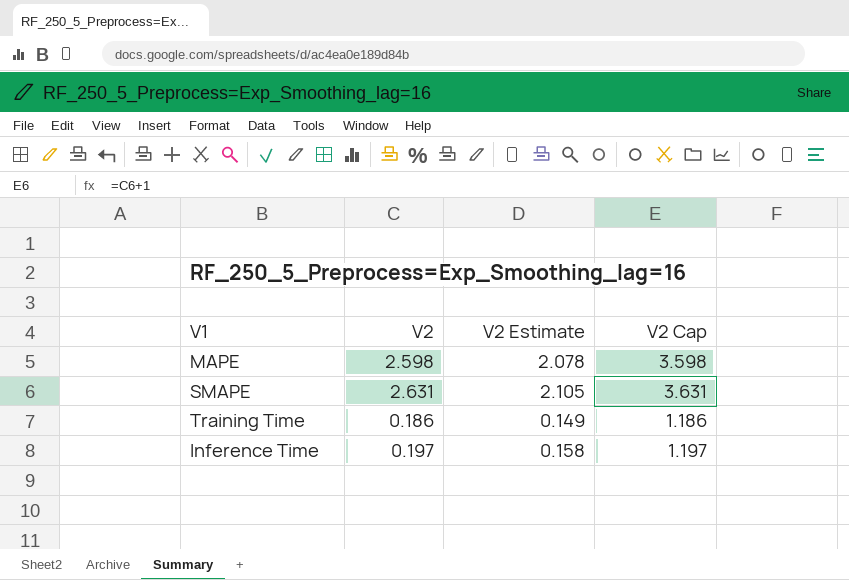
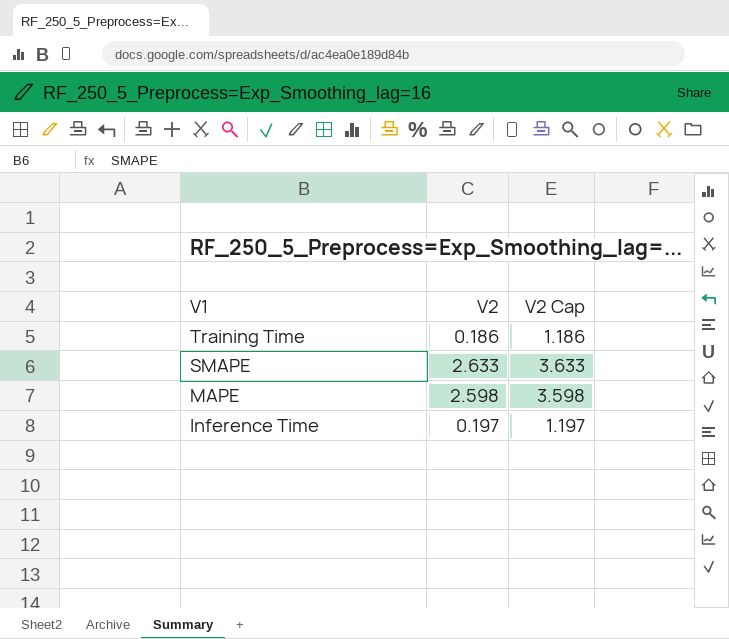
row order: none -> V1 descending
column V2 Estimate | formula: [V2] * 0.8 -> none
SMAPE | V2: 2.631 -> 2.633
SMAPE | V2 Cap: 3.631 -> 3.633

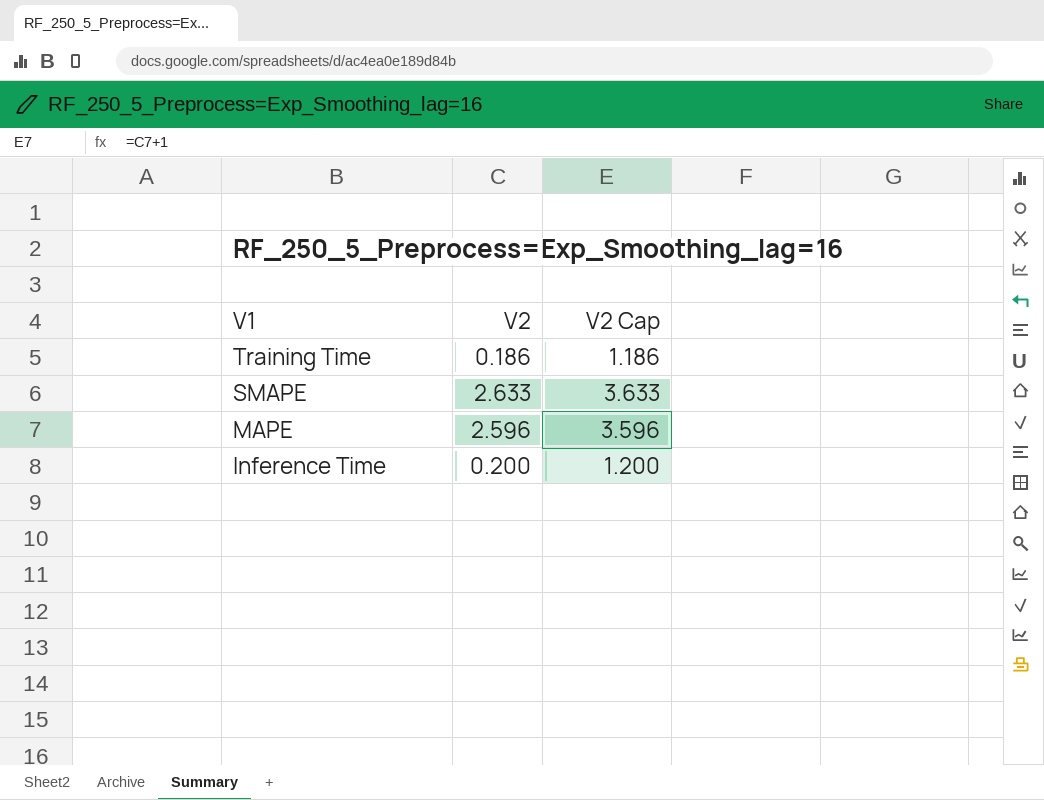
MAPE | V2: 2.598 -> 2.596
MAPE | V2 Cap: 3.598 -> 3.596
Inference Time | V2: 0.197 -> 0.200
Inference Time | V2 Cap: 1.197 -> 1.200

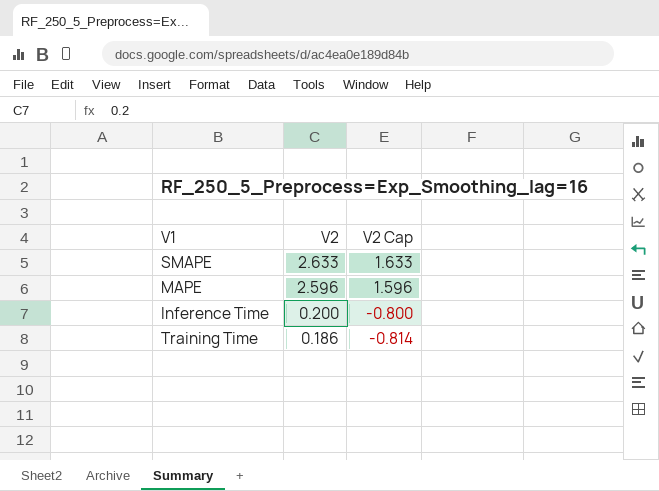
row order: V1 descending -> V2 descending
column V2 Cap | formula: [V2] + 1 -> [V2] - 1

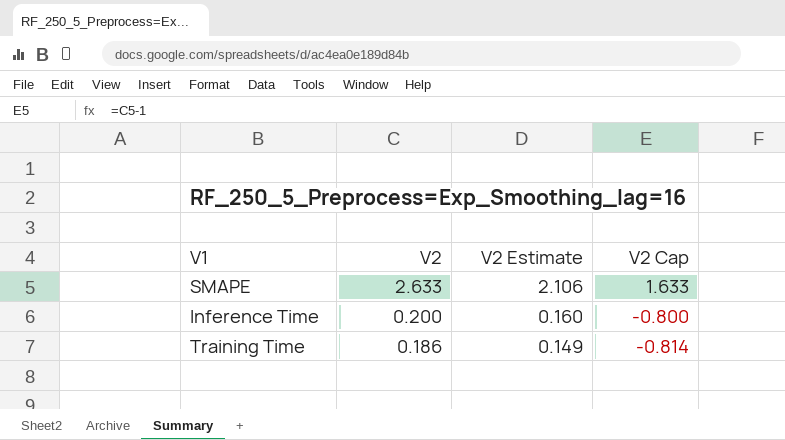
column V2 Estimate | formula: none -> [V2] * 0.8
row MAPE: 2.596 | 1.596 -> none

